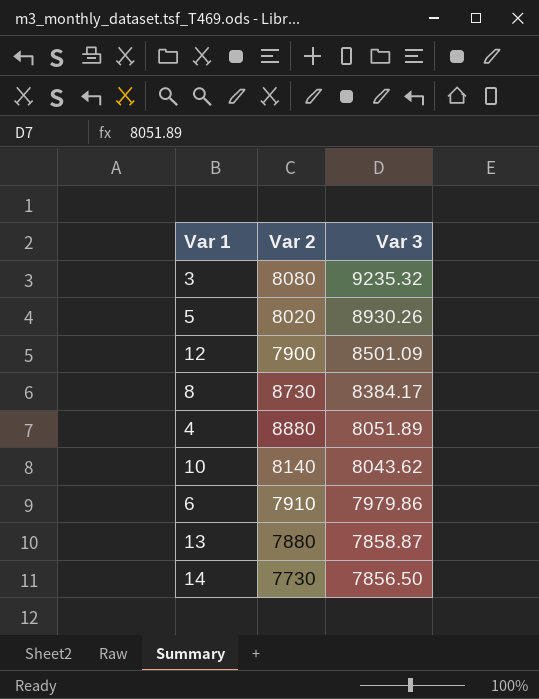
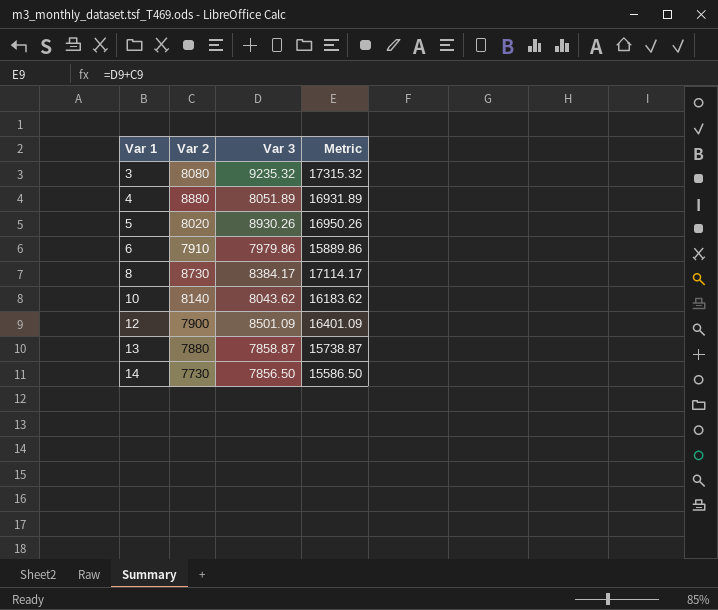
row order: Var 3 descending -> Var 1 ascending
column Metric | formula: none -> [Var 2] + [Var 3]

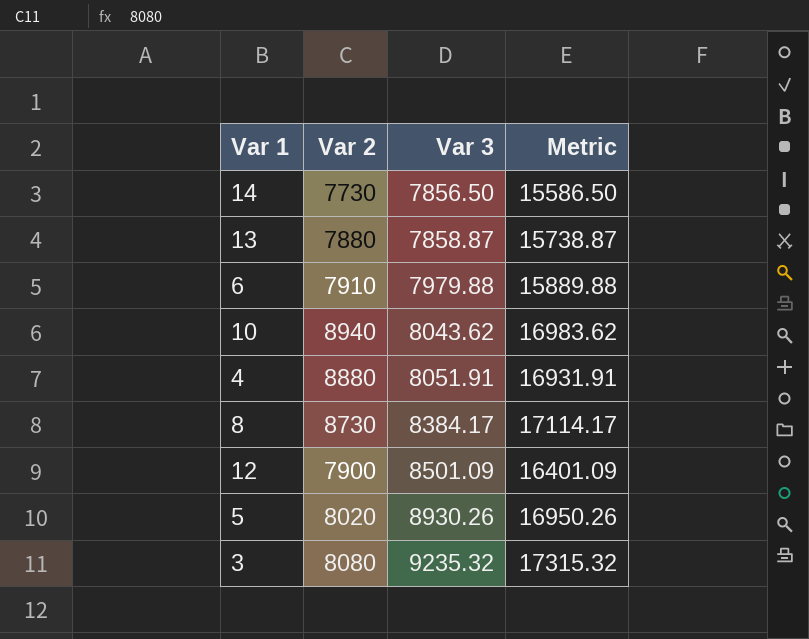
row order: Var 1 ascending -> Var 3 ascending
6 | Var 3: 7979.86 -> 7979.88
6 | Metric: 15889.86 -> 15889.88
10 | Var 2: 8140 -> 8940
10 | Metric: 16183.62 -> 16983.62
4 | Var 3: 8051.89 -> 8051.91
4 | Metric: 16931.89 -> 16931.91

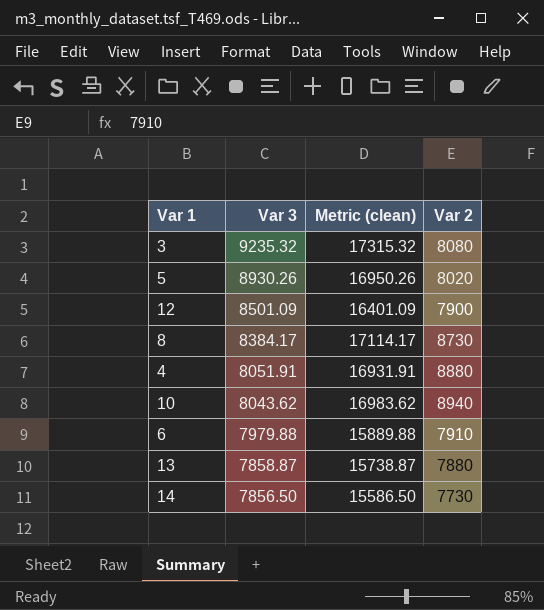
row order: Var 3 ascending -> Var 3 descending
column name: Metric -> Metric (clean)
column Var 2 | position: 2 -> 4

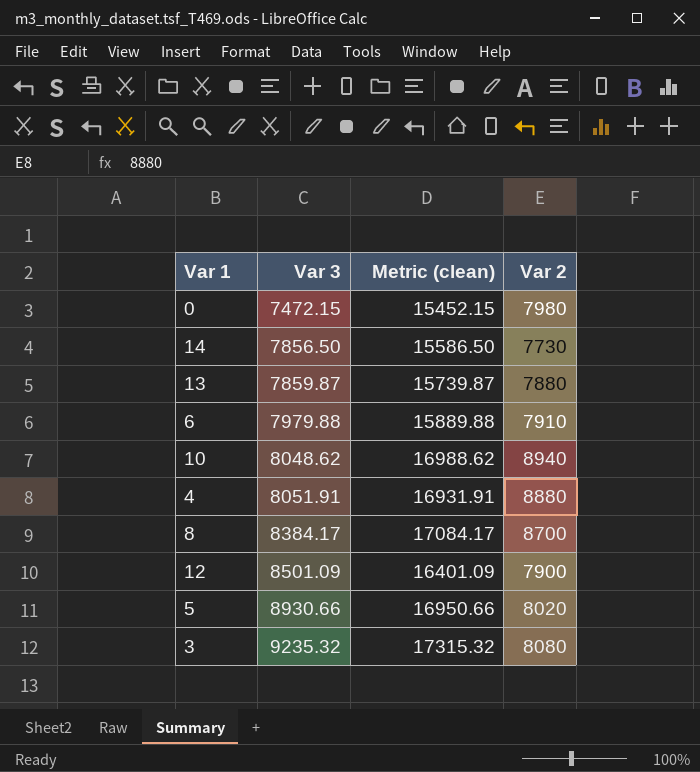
row order: Var 3 descending -> Var 3 ascending
row 0: none -> 7472.15 | 15452.15 | 7980
13 | Var 3: 7858.87 -> 7859.87
13 | Metric (clean): 15738.87 -> 15739.87
10 | Var 3: 8043.62 -> 8048.62
10 | Metric (clean): 16983.62 -> 16988.62
8 | Metric (clean): 17114.17 -> 17084.17
8 | Var 2: 8730 -> 8700
5 | Var 3: 8930.26 -> 8930.66
5 | Metric (clean): 16950.26 -> 16950.66

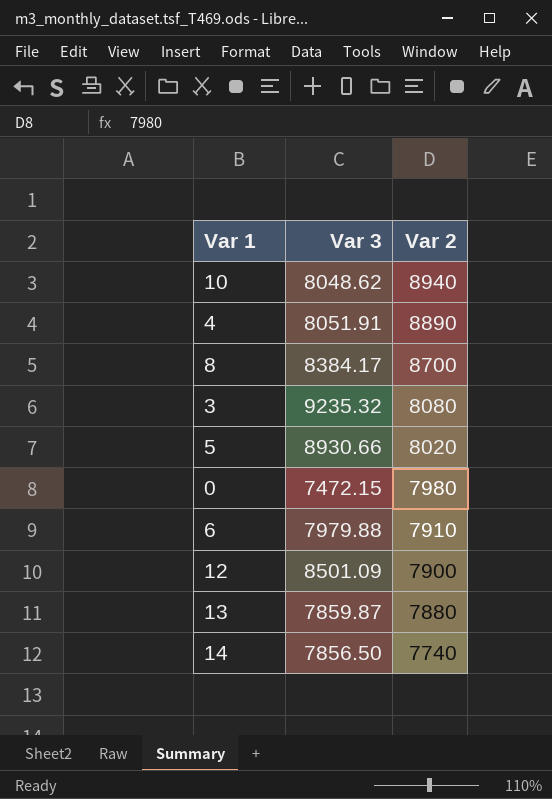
row order: Var 3 ascending -> Var 2 descending
column Metric (clean) | formula: [Var 3] + [Var 2] -> none
4 | Var 2: 8880 -> 8890
14 | Var 2: 7730 -> 7740

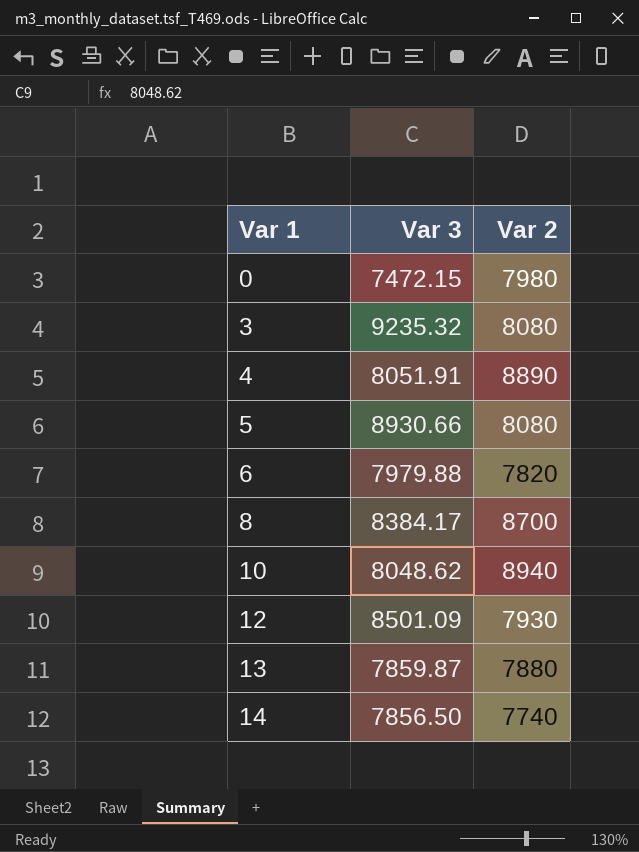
row order: Var 2 descending -> Var 1 ascending
5 | Var 2: 8020 -> 8080
6 | Var 2: 7910 -> 7820
12 | Var 2: 7900 -> 7930

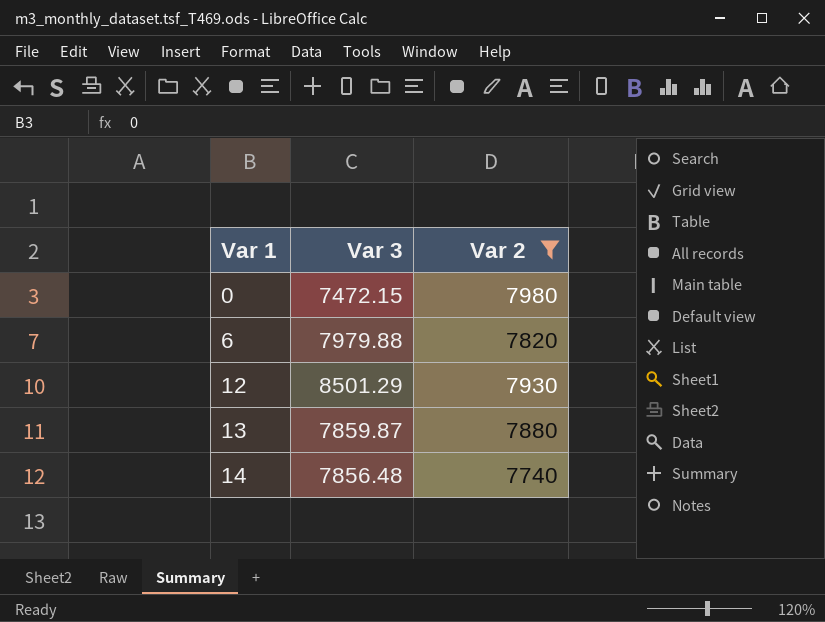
filter: none -> Var 2 <= 7980
12 | Var 3: 8501.09 -> 8501.29
14 | Var 3: 7856.50 -> 7856.48

